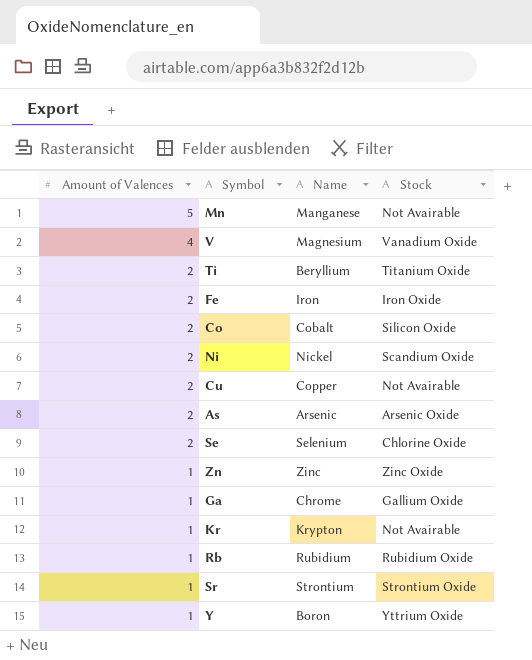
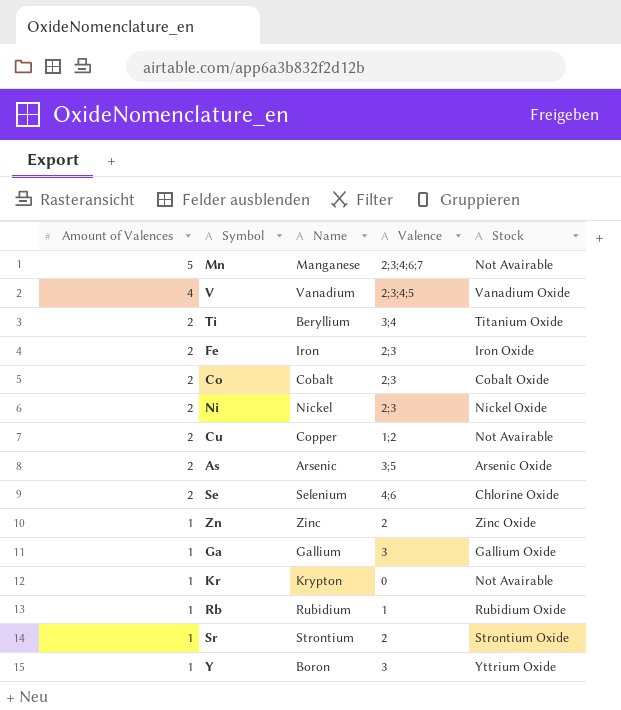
column Valence | position: none -> 4
V | Name: Magnesium -> Vanadium
Co | Stock: Silicon Oxide -> Cobalt Oxide
Ni | Stock: Scandium Oxide -> Nickel Oxide
Ga | Name: Chrome -> Gallium

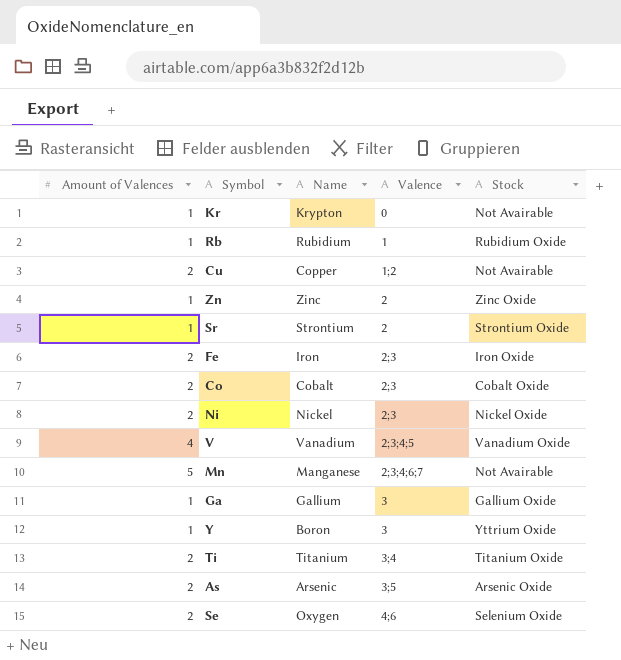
row order: Amount of Valences descending -> Valence ascending
Ti | Name: Beryllium -> Titanium
Se | Name: Selenium -> Oxygen
Se | Stock: Chlorine Oxide -> Selenium Oxide

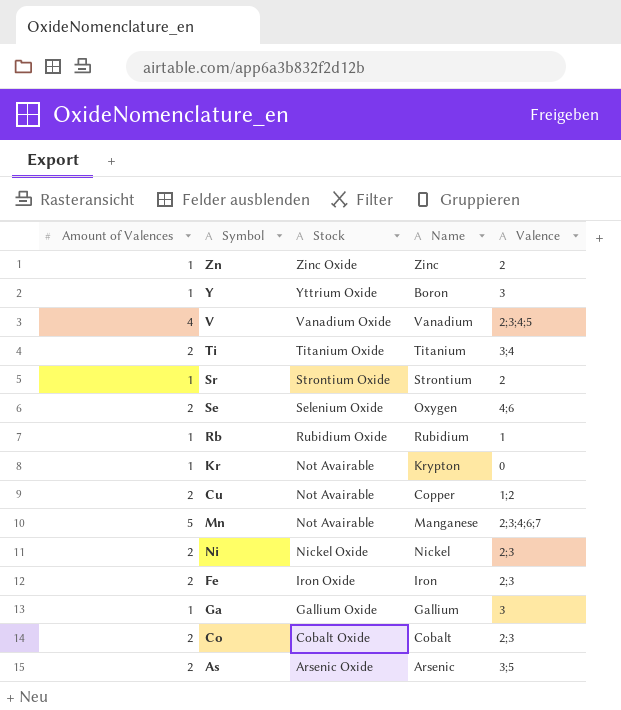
row order: Valence ascending -> Stock descending
column Stock | position: 5 -> 3

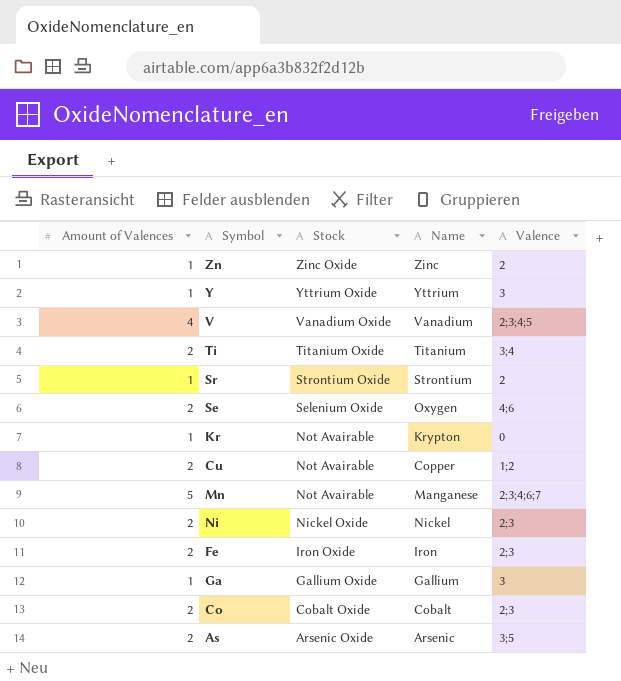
row Rb: 1 | Rubidium Oxide | Rubidium | 1 -> none
Y | Name: Boron -> Yttrium

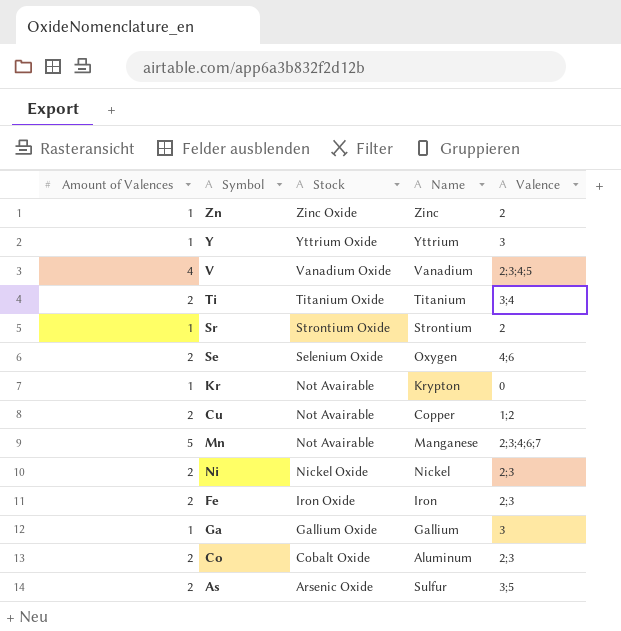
Co | Name: Cobalt -> Aluminum
As | Name: Arsenic -> Sulfur

